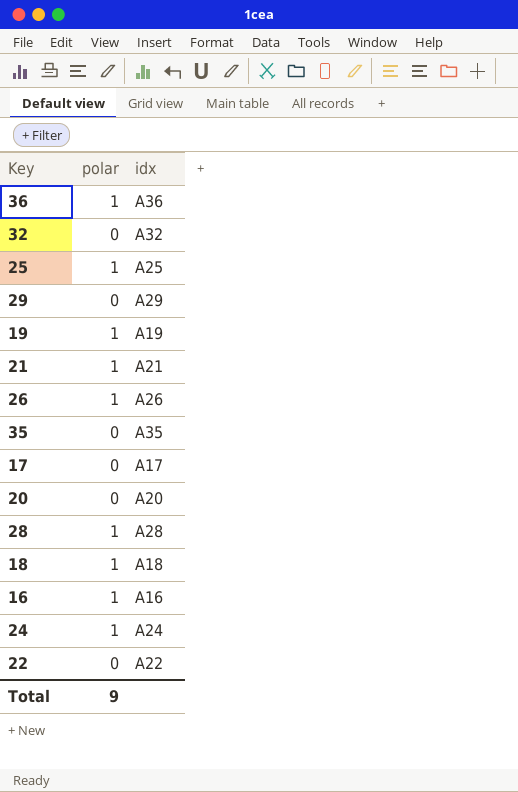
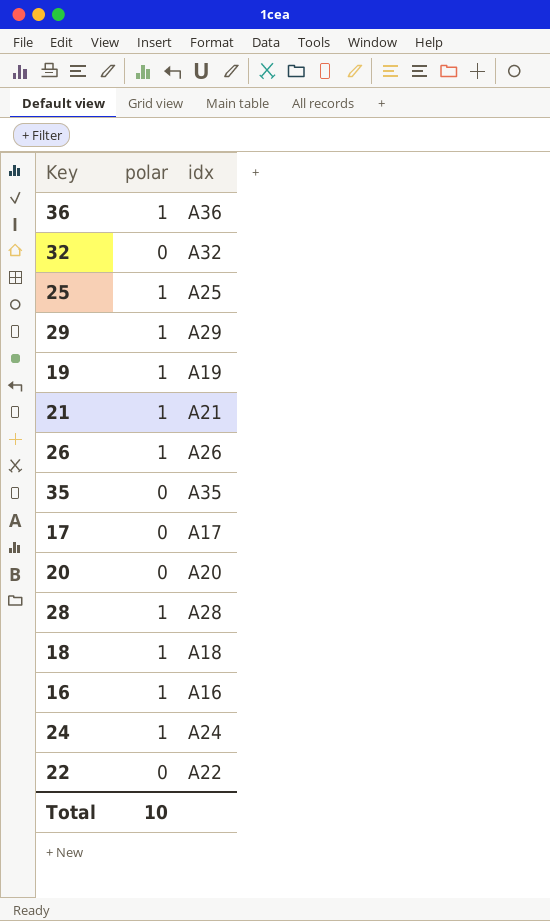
29 | polar: 0 -> 1
Total | polar: 9 -> 10

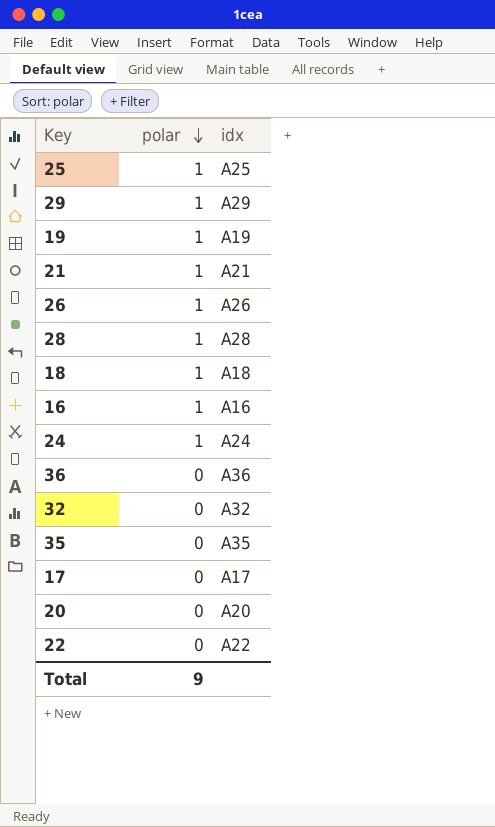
row order: none -> polar descending
36 | polar: 1 -> 0
Total | polar: 10 -> 9

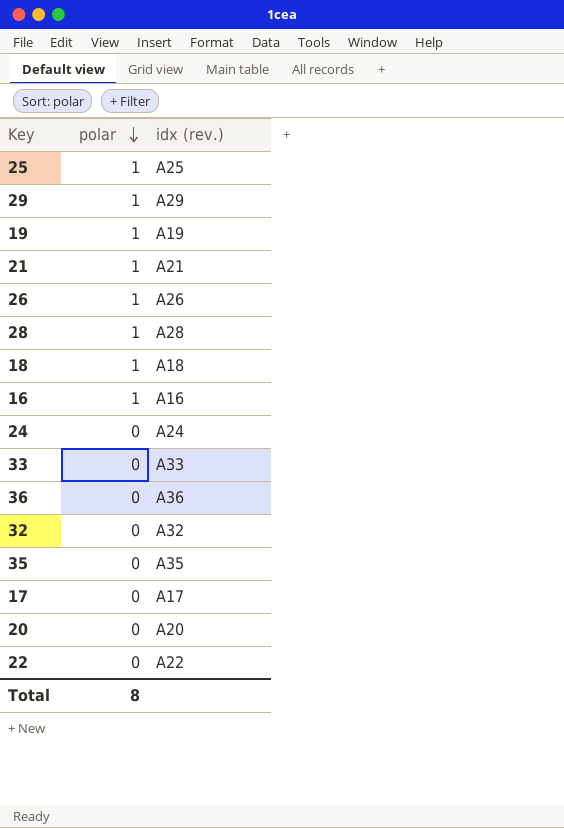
column name: idx -> idx (rev.)
24 | polar: 1 -> 0
row 33: none -> 0 | A33
Total | polar: 9 -> 8

